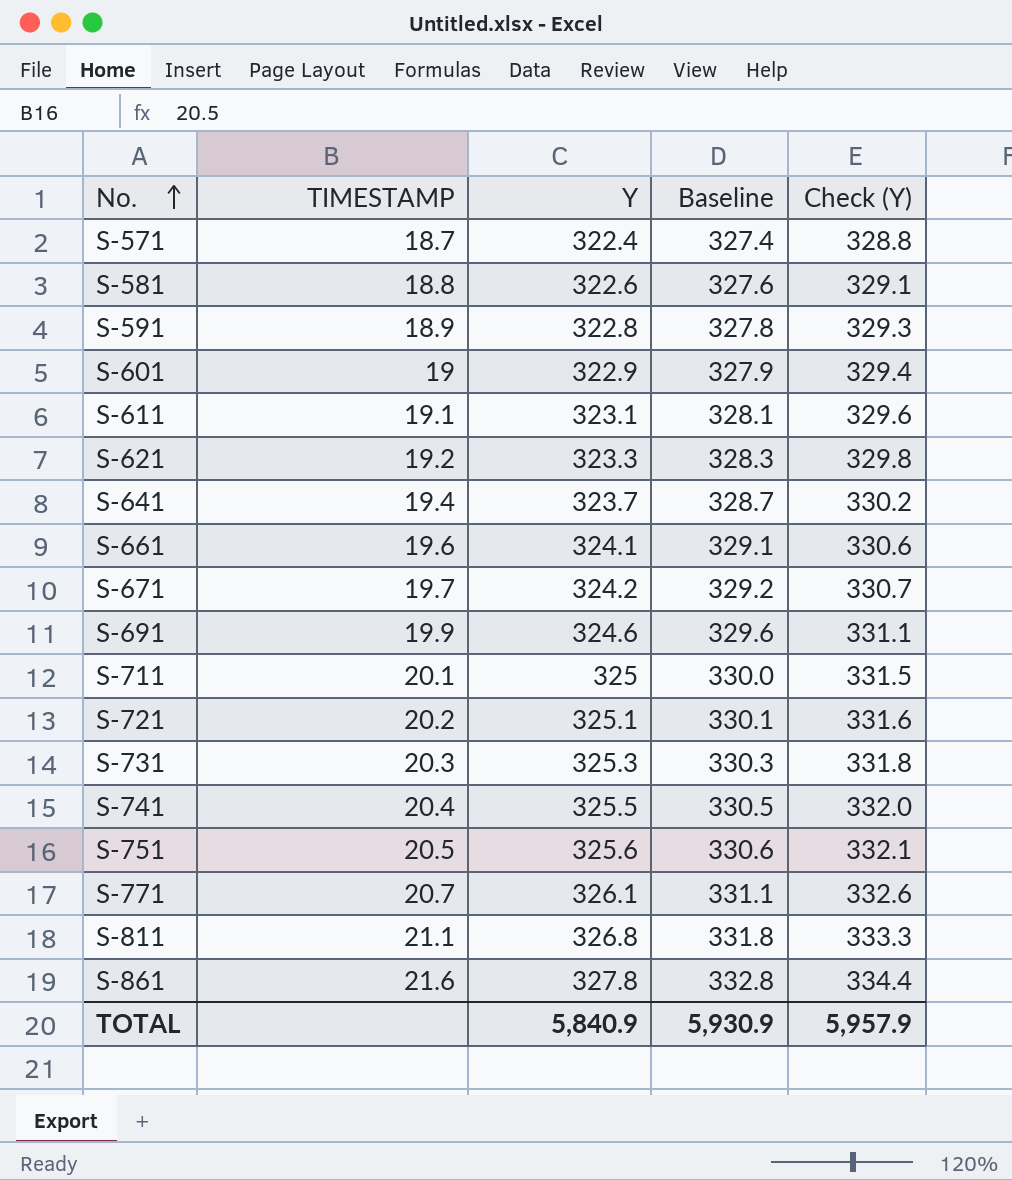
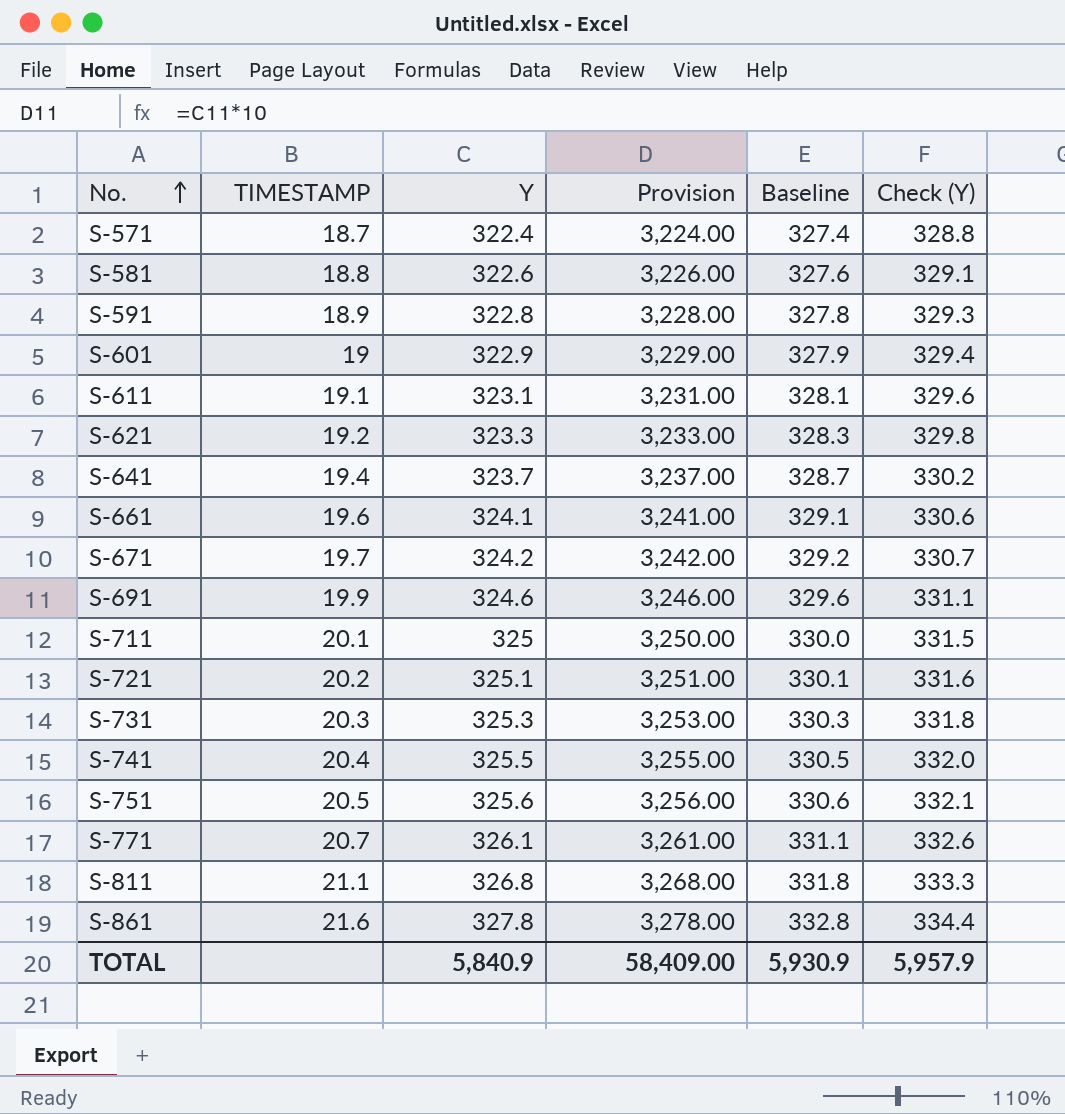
column Provision | formula: none -> [Y] * 10

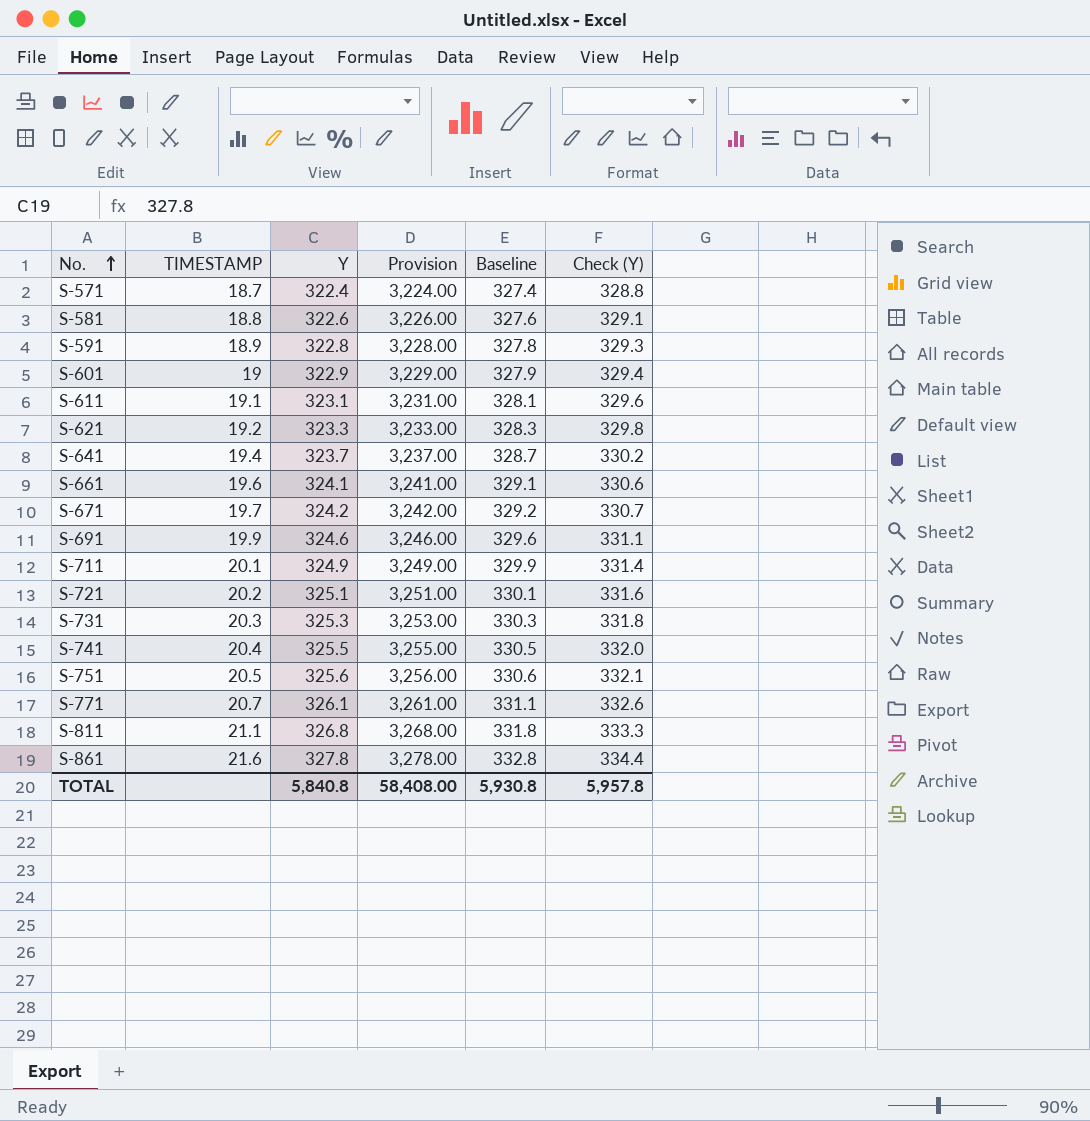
S-711 | Y: 325 -> 324.9
S-711 | Provision: 3,250.00 -> 3,249.00
S-711 | Baseline: 330.0 -> 329.9
S-711 | Check (Y): 331.5 -> 331.4
TOTAL | Y: 5,840.9 -> 5,840.8
TOTAL | Provision: 58,409.00 -> 58,408.00
TOTAL | Baseline: 5,930.9 -> 5,930.8
TOTAL | Check (Y): 5,957.9 -> 5,957.8

